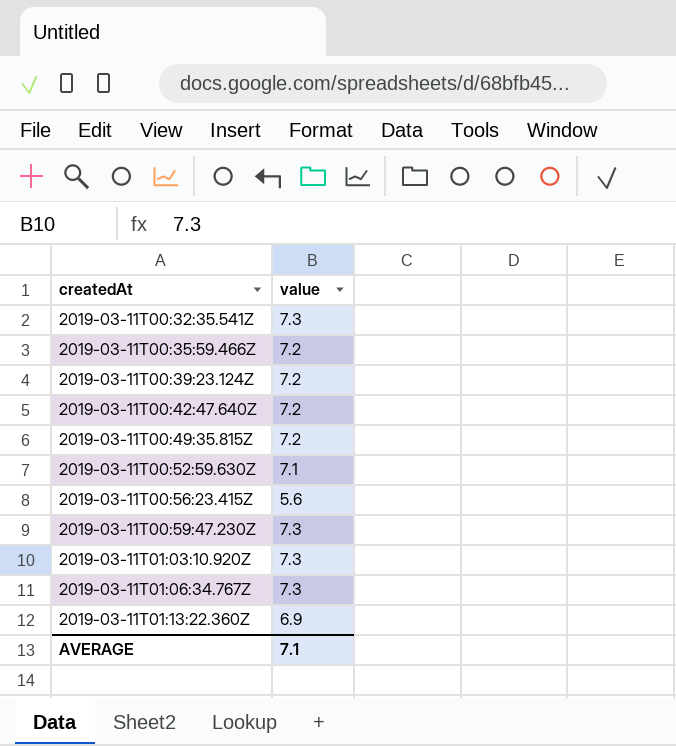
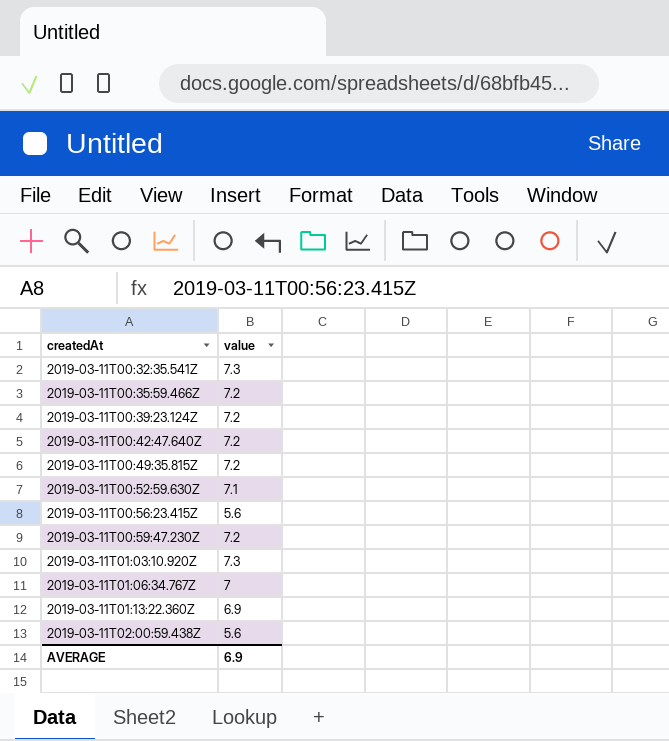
2019-03-11T00:59:47.230Z | value: 7.3 -> 7.2
2019-03-11T01:06:34.767Z | value: 7.3 -> 7
row 2019-03-11T02:00:59.438Z: none -> 5.6
AVERAGE | value: 7.1 -> 6.9

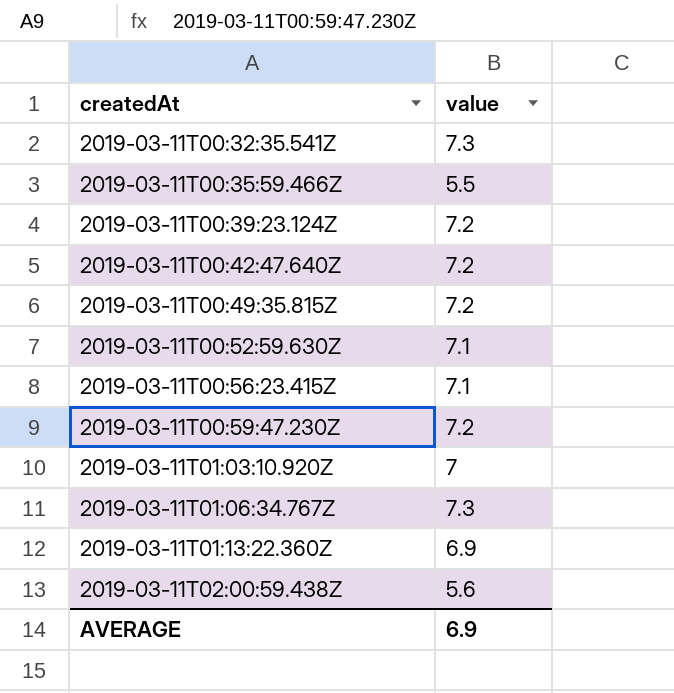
2019-03-11T00:35:59.466Z | value: 7.2 -> 5.5
2019-03-11T00:56:23.415Z | value: 5.6 -> 7.1
2019-03-11T01:03:10.920Z | value: 7.3 -> 7
2019-03-11T01:06:34.767Z | value: 7 -> 7.3

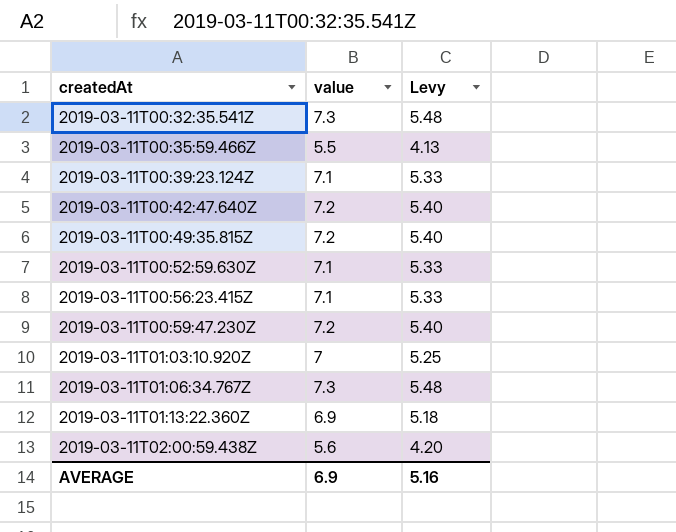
column Levy | formula: none -> [value] * 0.75
2019-03-11T00:39:23.124Z | value: 7.2 -> 7.1

